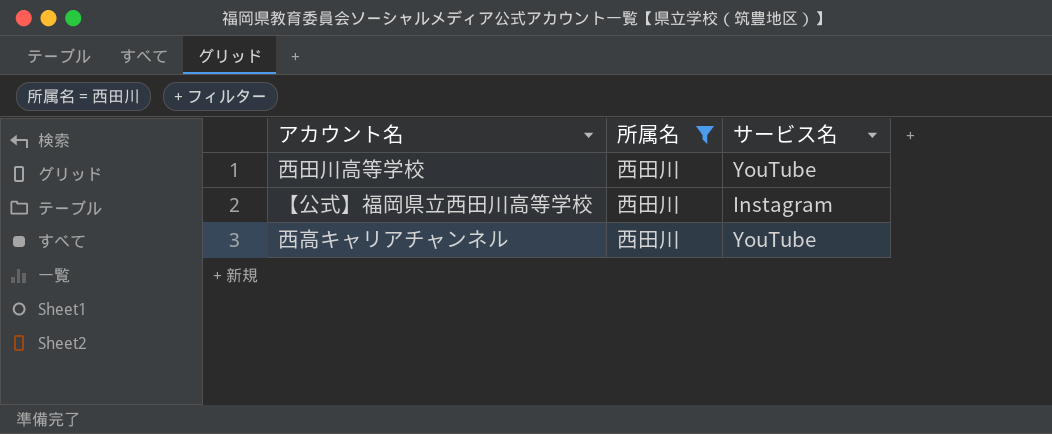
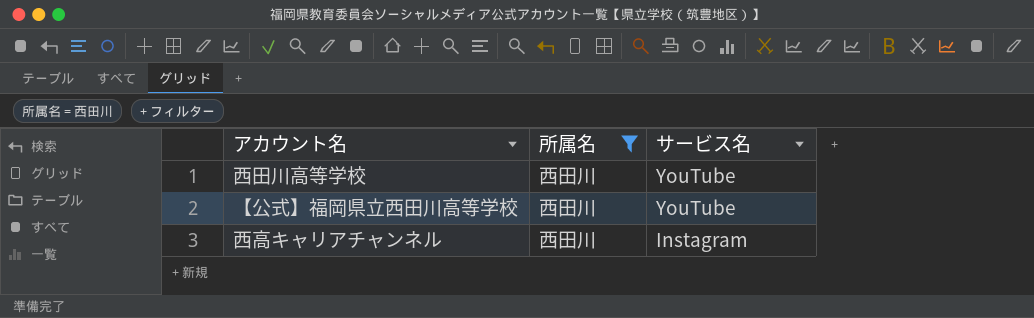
【公式】福岡県立西田川高等学校 | サービス名: Instagram -> YouTube
西高キャリアチャンネル | サービス名: YouTube -> Instagram

